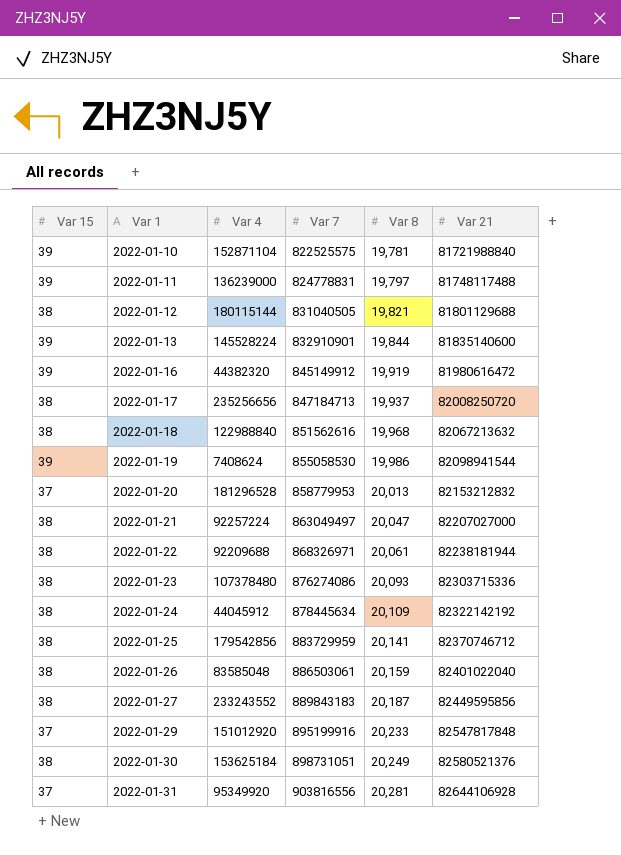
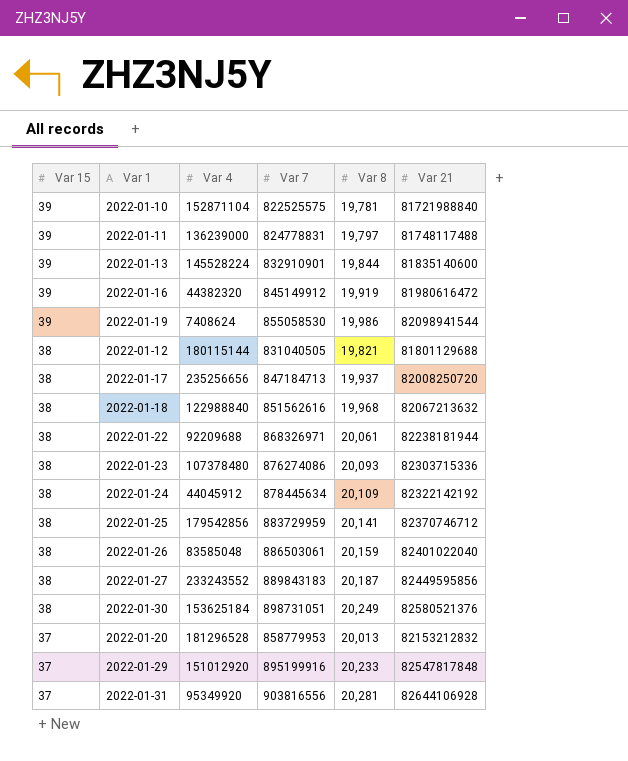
row order: Var 1 ascending -> Var 15 descending
row 2022-01-21: 38 | 92257224 | 863049497 | 20,047 | 82207027000 -> none

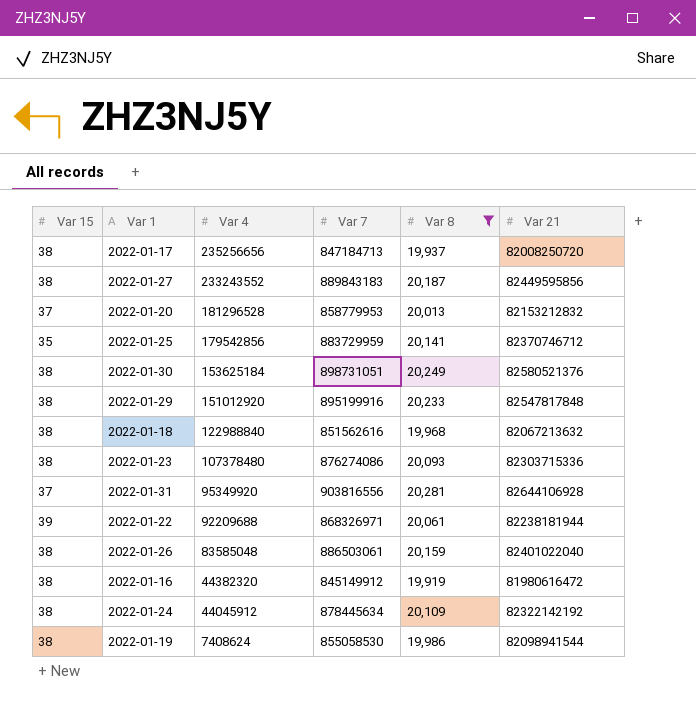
filter: none -> Var 8 >= 19,919
row order: Var 15 descending -> Var 4 descending
2022-01-25 | Var 15: 38 -> 35
2022-01-29 | Var 15: 37 -> 38
2022-01-22 | Var 15: 38 -> 39
2022-01-16 | Var 15: 39 -> 38
2022-01-19 | Var 15: 39 -> 38

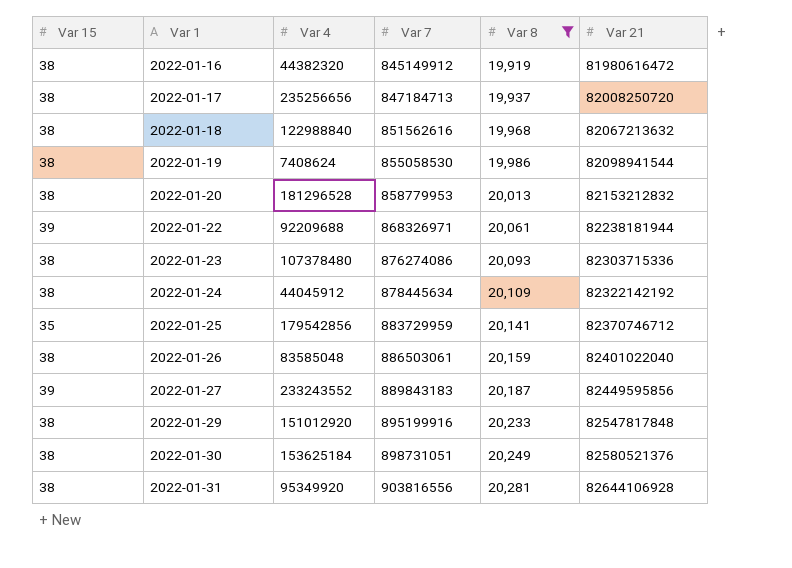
row order: Var 4 descending -> Var 1 ascending
2022-01-20 | Var 15: 37 -> 38
2022-01-27 | Var 15: 38 -> 39
2022-01-31 | Var 15: 37 -> 38

